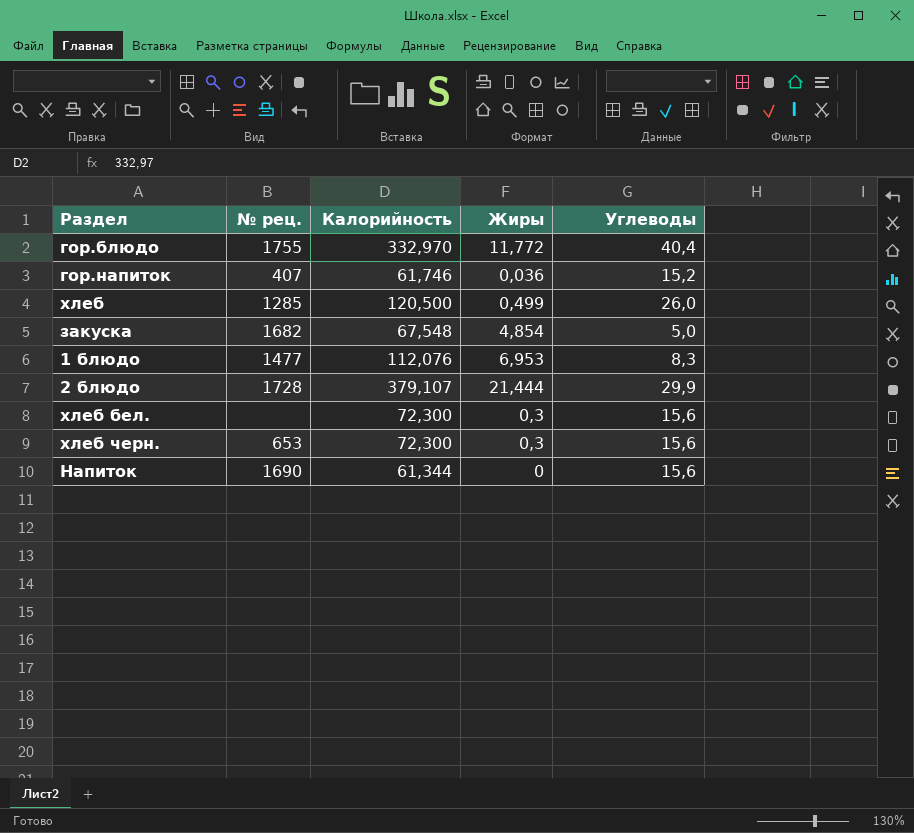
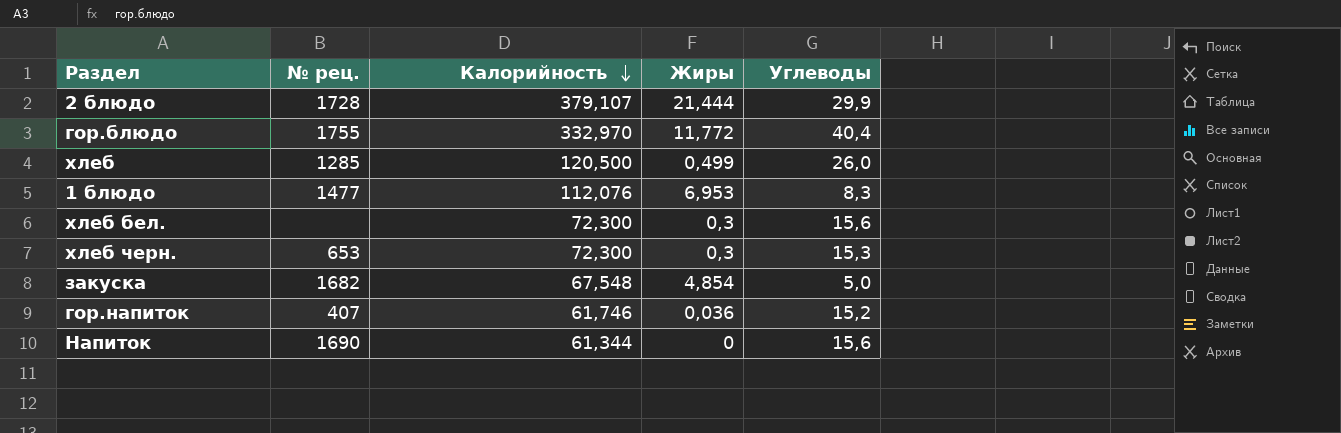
row order: none -> Калорийность descending
хлеб черн. | Углеводы: 15,6 -> 15,3

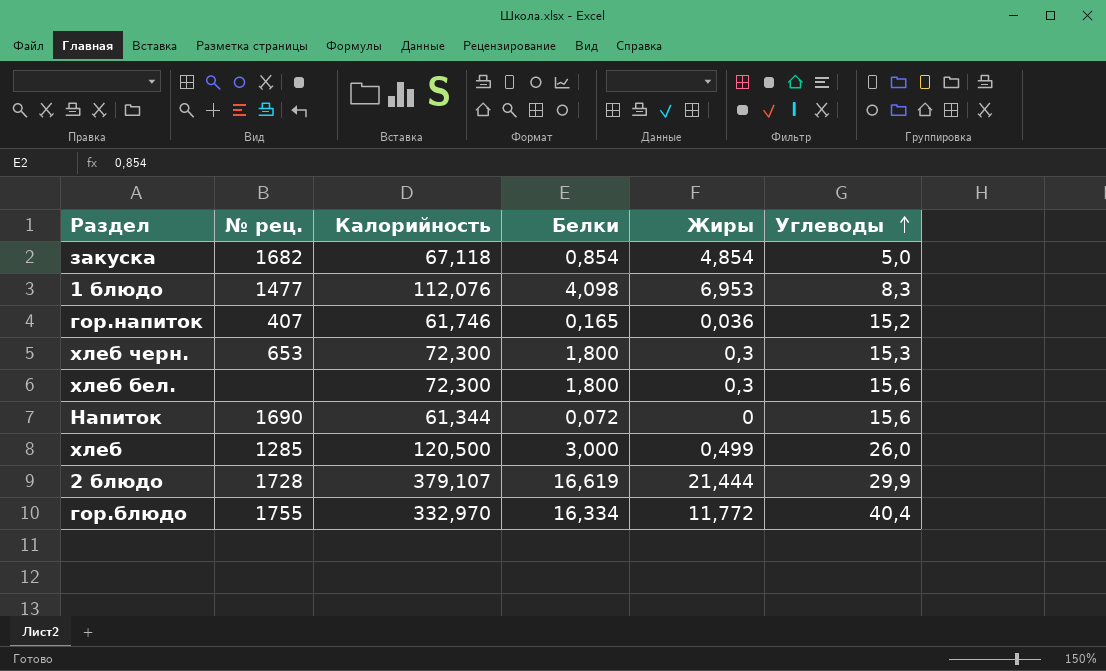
row order: Калорийность descending -> Углеводы ascending
column Белки | position: none -> 4
закуска | Калорийность: 67,548 -> 67,118

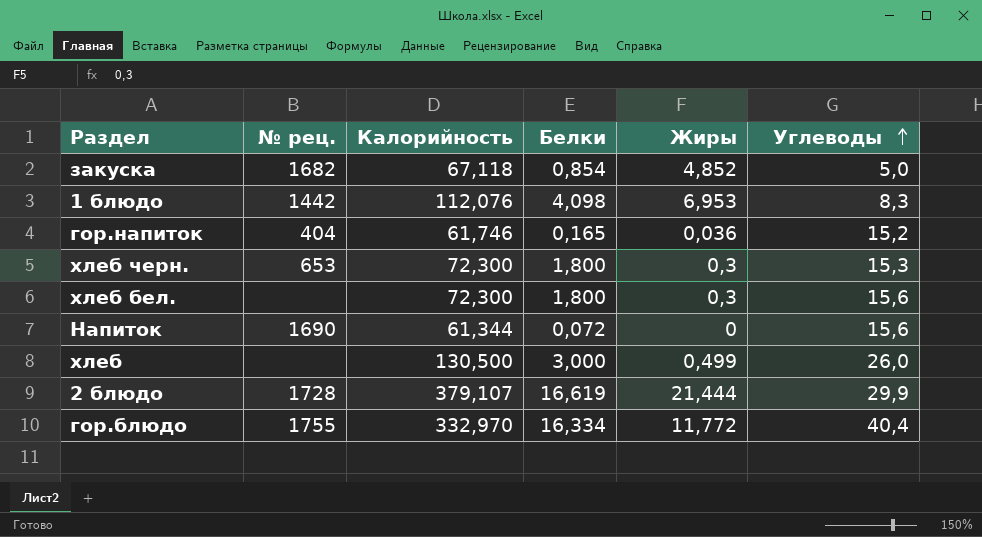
закуска | Жиры: 4,854 -> 4,852
1 блюдо | № рец.: 1477 -> 1442
гор.напиток | № рец.: 407 -> 404
хлеб | № рец.: 1285 -> none
хлеб | Калорийность: 120,500 -> 130,500

